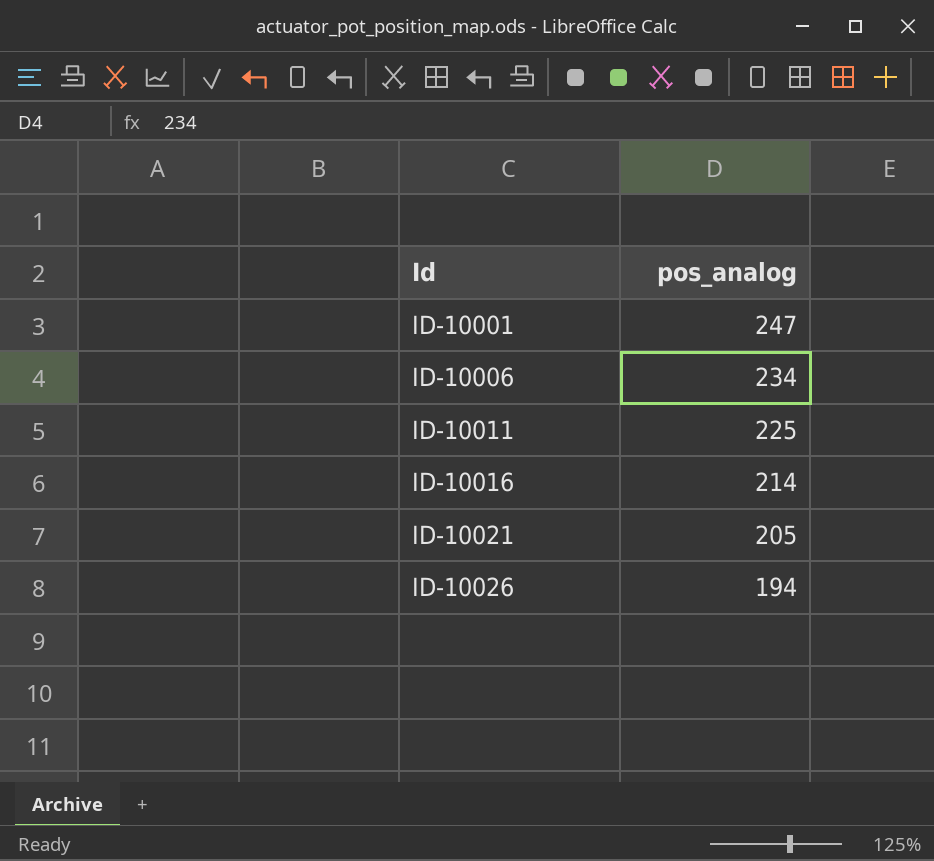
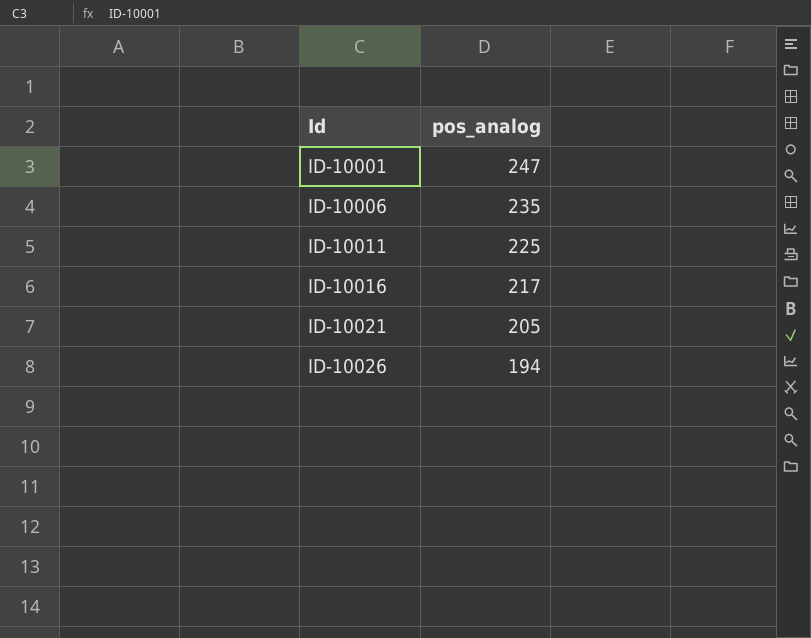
ID-10006 | pos_analog: 234 -> 235
ID-10016 | pos_analog: 214 -> 217

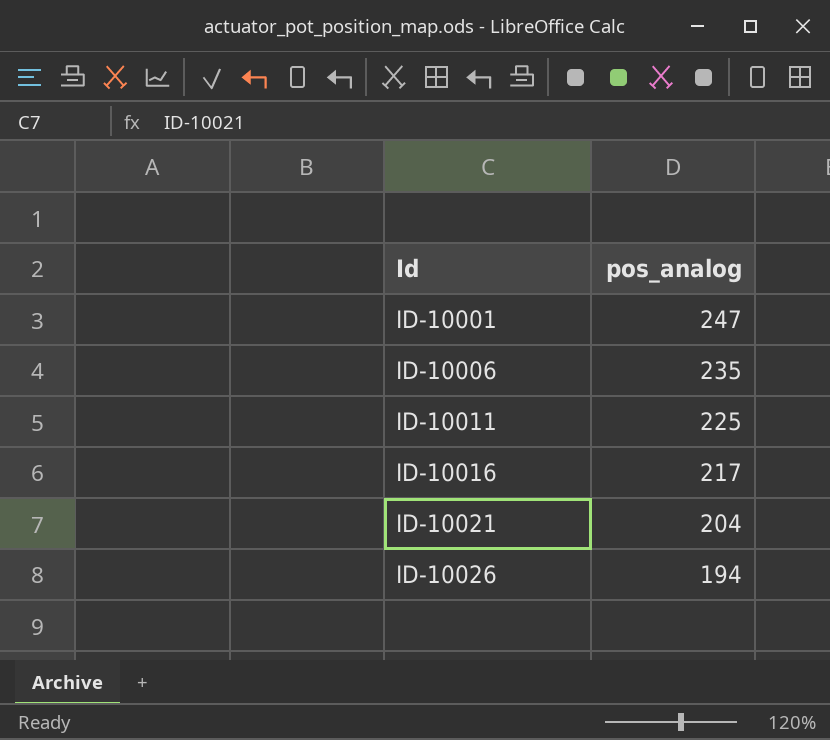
ID-10021 | pos_analog: 205 -> 204

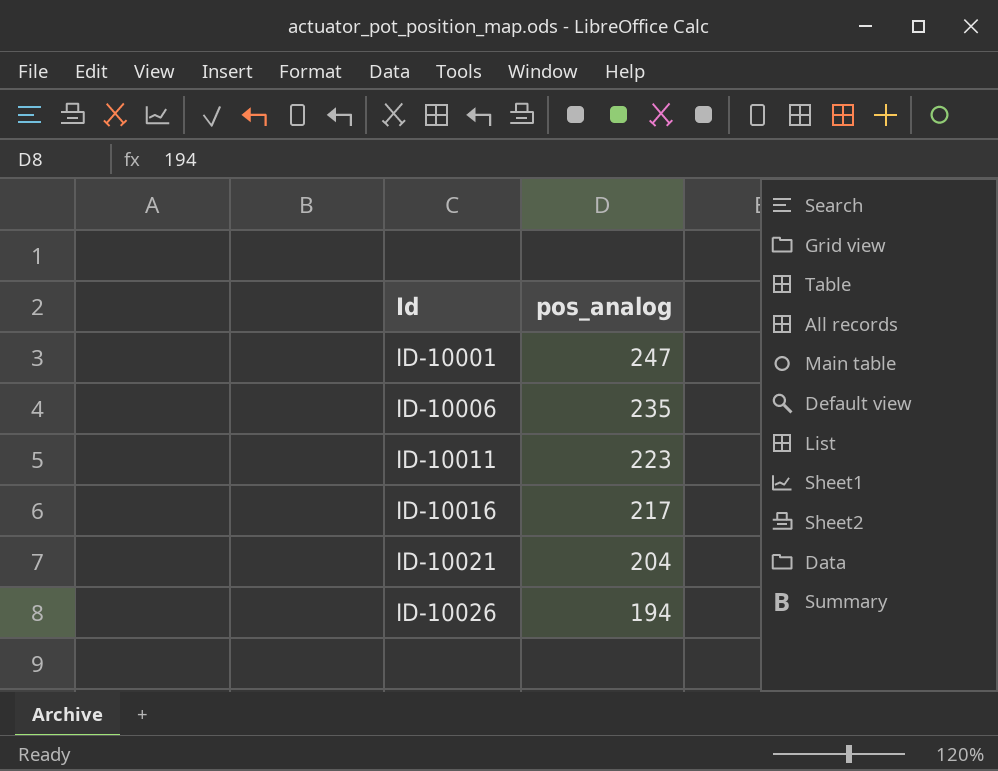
ID-10011 | pos_analog: 225 -> 223

